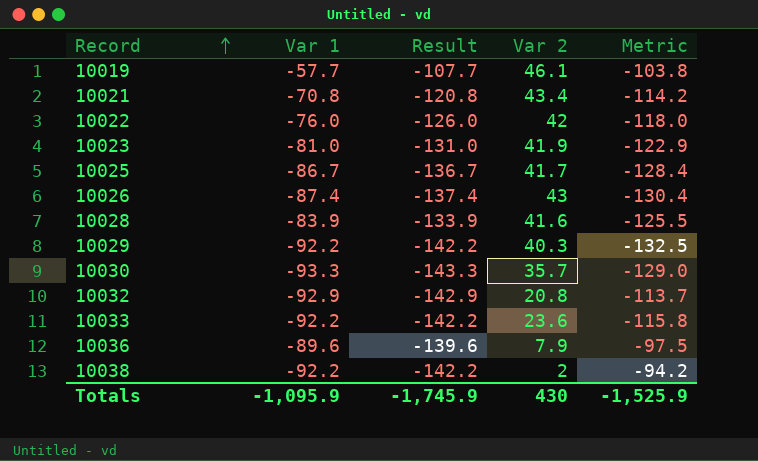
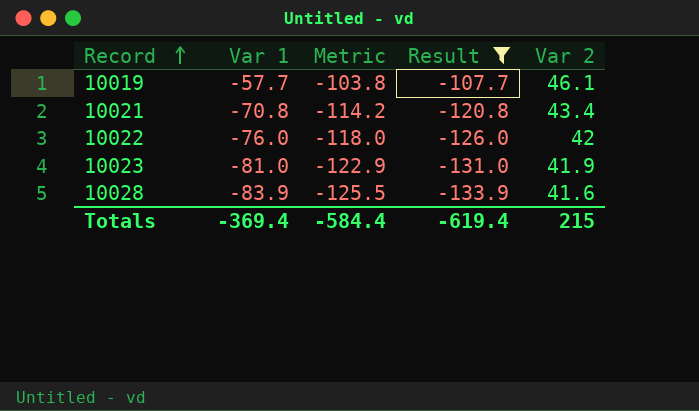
filter: none -> Result >= -133.9
column Metric | position: 5 -> 3
Totals | Var 1: -1,095.9 -> -369.4
Totals | Metric: -1,525.9 -> -584.4
Totals | Result: -1,745.9 -> -619.4
Totals | Var 2: 430 -> 215

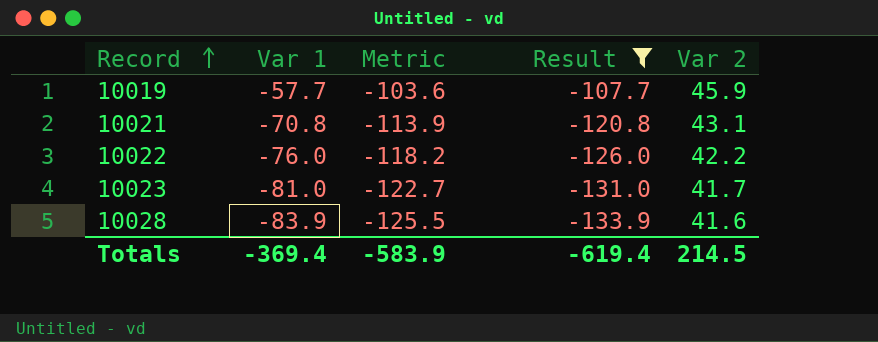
10019 | Metric: -103.8 -> -103.6
10019 | Var 2: 46.1 -> 45.9
10021 | Metric: -114.2 -> -113.9
10021 | Var 2: 43.4 -> 43.1
10022 | Metric: -118.0 -> -118.2
10022 | Var 2: 42 -> 42.2
10023 | Metric: -122.9 -> -122.7
10023 | Var 2: 41.9 -> 41.7
Totals | Metric: -584.4 -> -583.9
Totals | Var 2: 215 -> 214.5

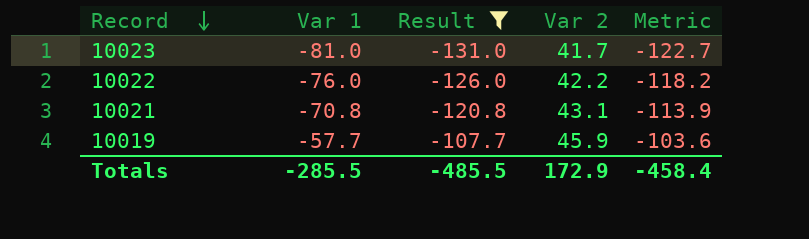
row order: Record ascending -> Record descending
column Metric | position: 3 -> 5
row 10028: -83.9 | -125.5 | -133.9 | 41.6 -> none
Totals | Var 1: -369.4 -> -285.5
Totals | Result: -619.4 -> -485.5
Totals | Var 2: 214.5 -> 172.9
Totals | Metric: -583.9 -> -458.4

